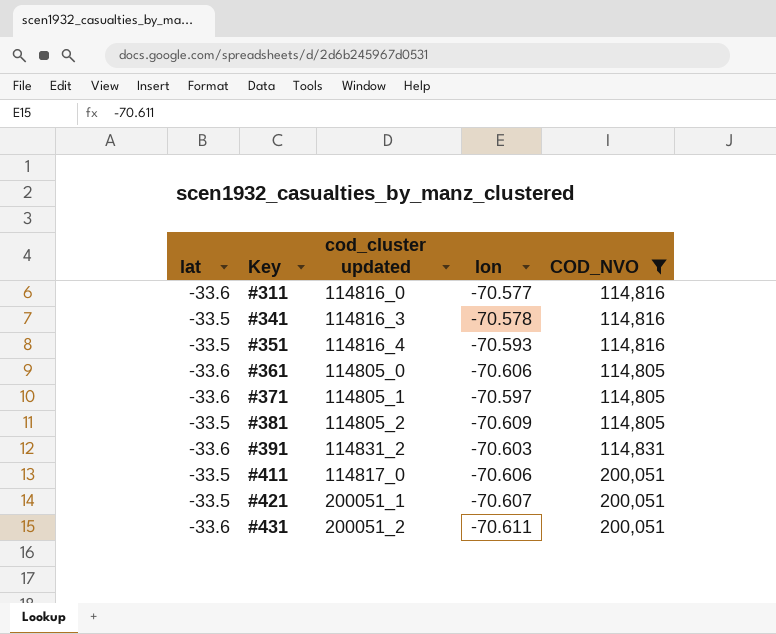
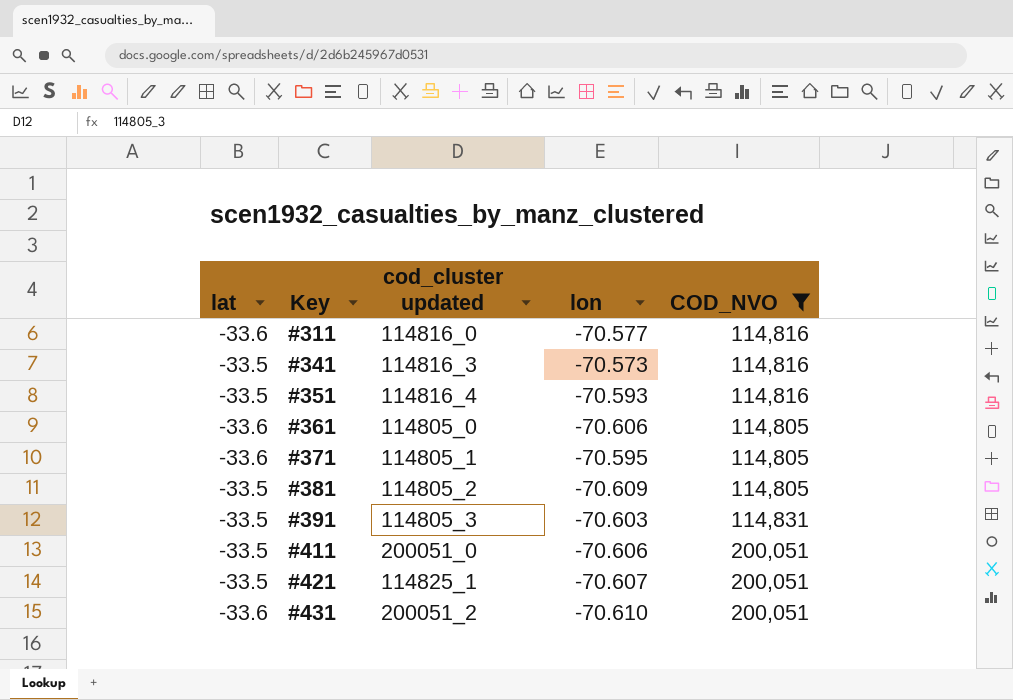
#341 | lon: -70.578 -> -70.573
#371 | lon: -70.597 -> -70.595
#391 | lat: -33.6 -> -33.5
#391 | cod_cluster updated: 114831_2 -> 114805_3
#411 | cod_cluster updated: 114817_0 -> 200051_0
#421 | cod_cluster updated: 200051_1 -> 114825_1
#431 | lon: -70.611 -> -70.610

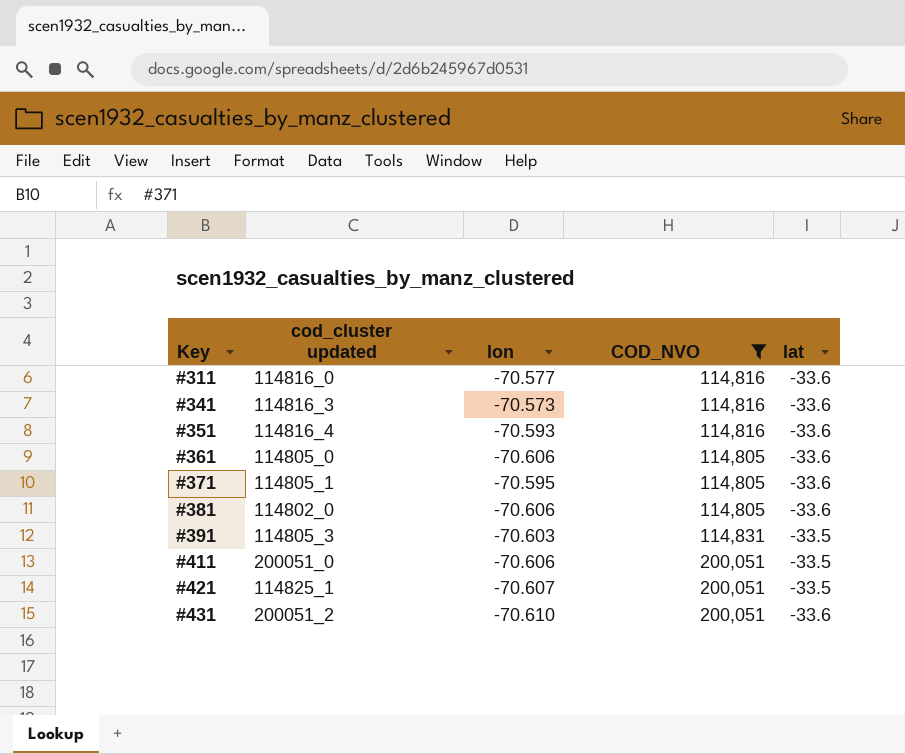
column lat | position: 1 -> 5
#341 | lat: -33.5 -> -33.6
#351 | lat: -33.5 -> -33.6
#381 | cod_cluster updated: 114805_2 -> 114802_0
#381 | lon: -70.609 -> -70.606
#381 | lat: -33.5 -> -33.6

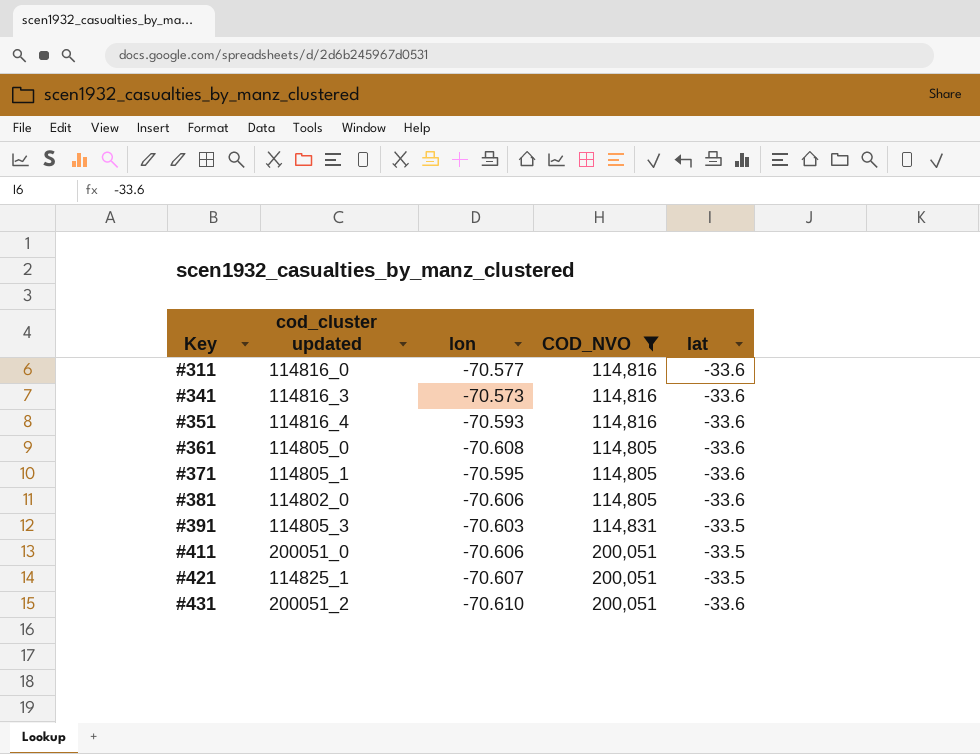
#361 | lon: -70.606 -> -70.608

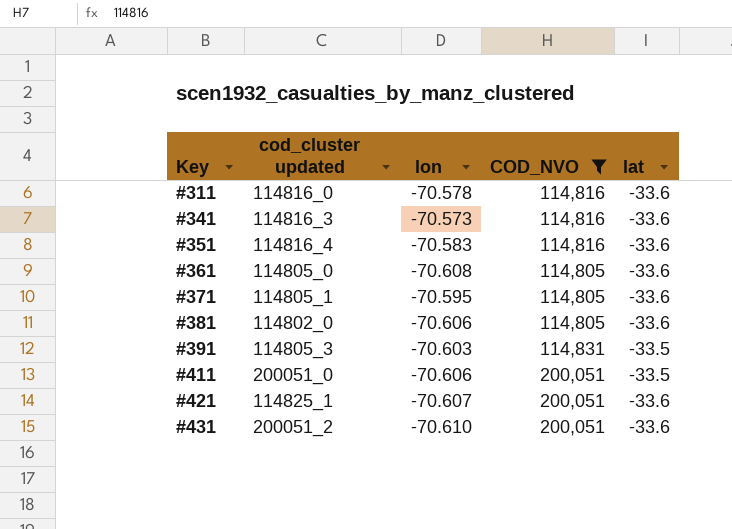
#311 | lon: -70.577 -> -70.578
#351 | lon: -70.593 -> -70.583
#421 | lat: -33.5 -> -33.6

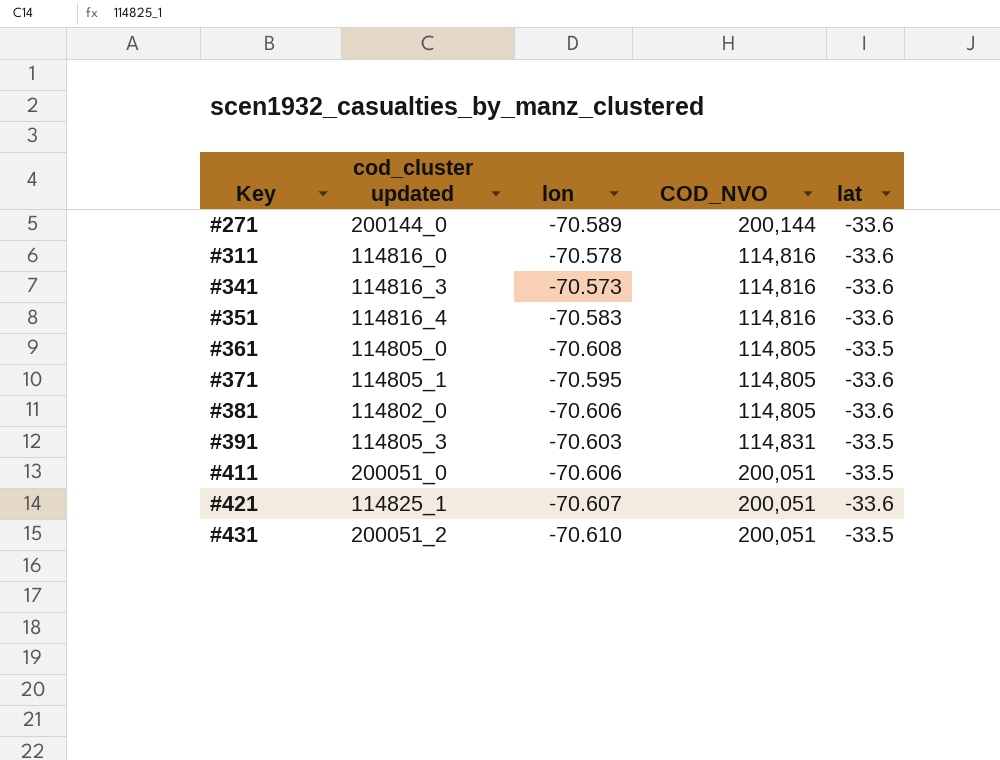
filter: COD_NVO != 200,144 -> none
#361 | lat: -33.6 -> -33.5
#431 | lat: -33.6 -> -33.5

